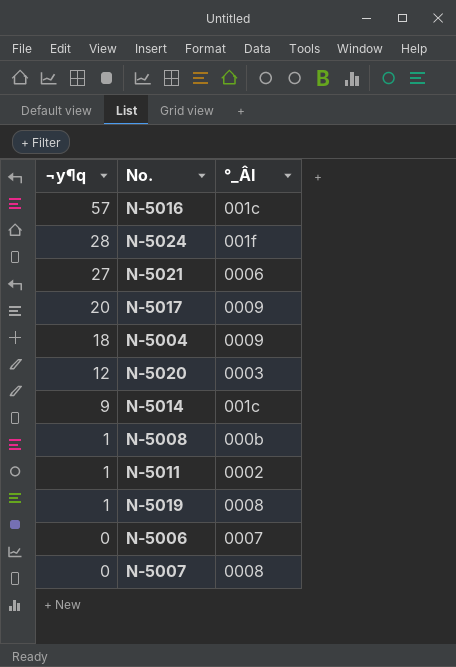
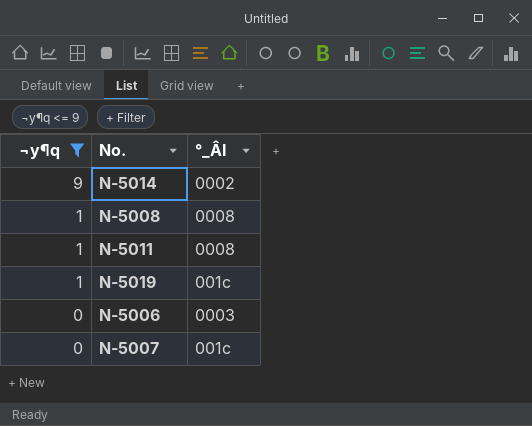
filter: none -> ¬y¶q <= 9
N-5014 | °_ÂI: 001c -> 0002
N-5008 | °_ÂI: 000b -> 0008
N-5011 | °_ÂI: 0002 -> 0008
N-5019 | °_ÂI: 0008 -> 001c
N-5006 | °_ÂI: 0007 -> 0003
N-5007 | °_ÂI: 0008 -> 001c

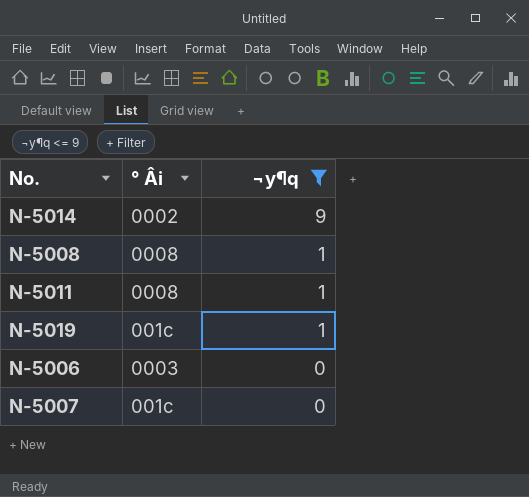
column name: °_ÂI -> ° Âi
column ¬y¶q | position: 1 -> 3

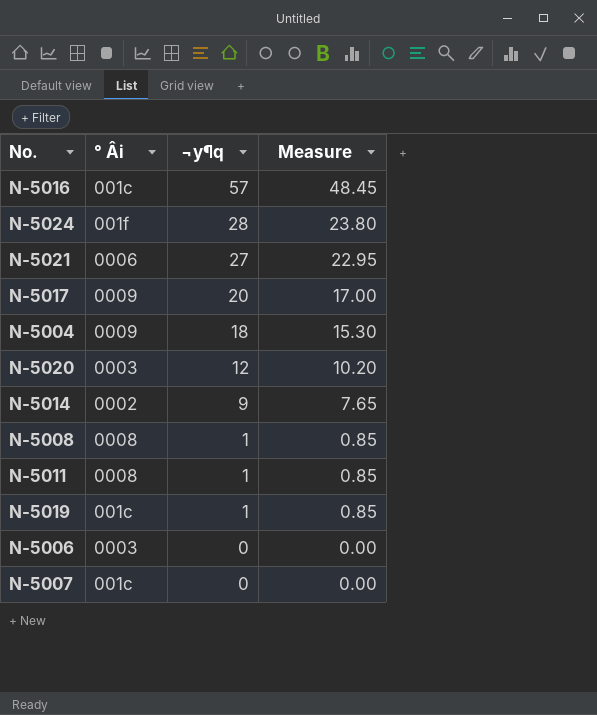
filter: ¬y¶q <= 9 -> none
column Measure | formula: none -> [¬y¶q] * 0.85

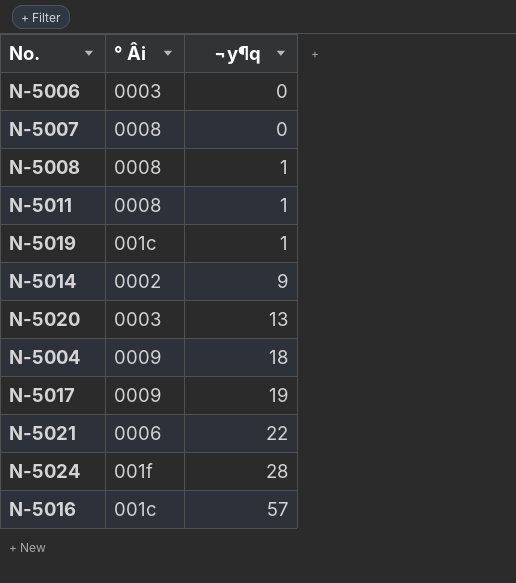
row order: ¬y¶q descending -> ¬y¶q ascending
column Measure | formula: [¬y¶q] * 0.85 -> none
N-5007 | ° Âi: 001c -> 0008
N-5020 | ¬y¶q: 12 -> 13
N-5017 | ¬y¶q: 20 -> 19
N-5021 | ¬y¶q: 27 -> 22

